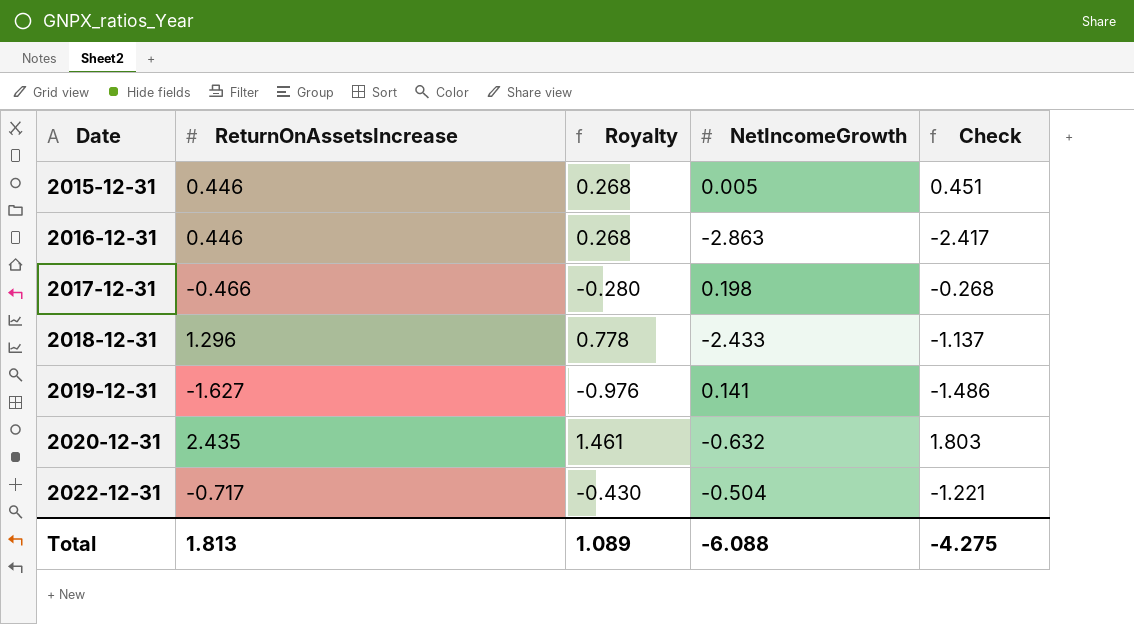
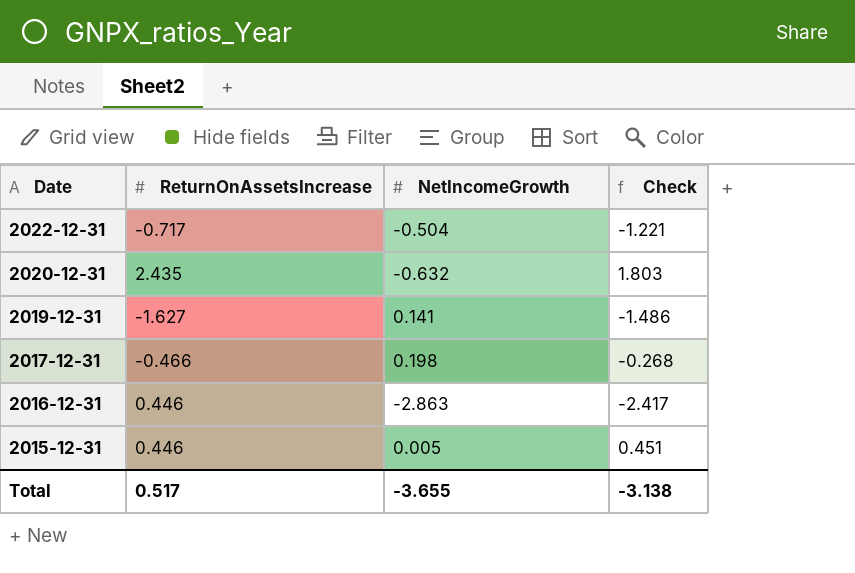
row order: Date ascending -> Date descending
column Royalty | formula: [ReturnOnAssetsIncrease] * 0.6 -> none
row 2018-12-31: 1.296 | 0.778 | -2.433 | -1.137 -> none
Total | ReturnOnAssetsIncrease: 1.813 -> 0.517
Total | NetIncomeGrowth: -6.088 -> -3.655
Total | Check: -4.275 -> -3.138

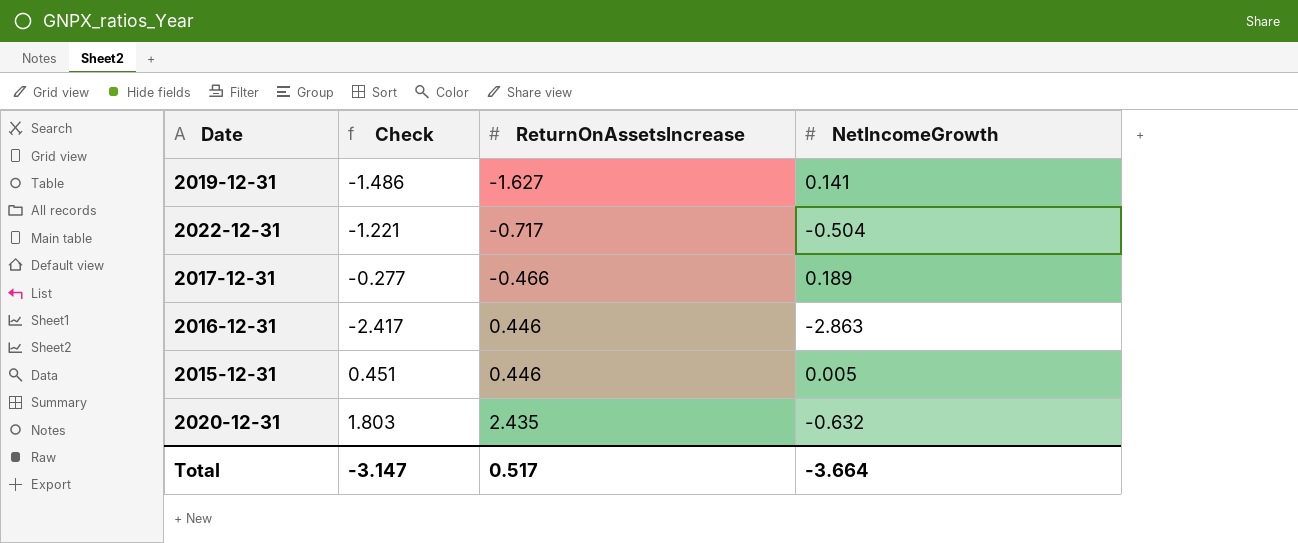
row order: Date descending -> ReturnOnAssetsIncrease ascending
column Check | position: 4 -> 2
2017-12-31 | Check: -0.268 -> -0.277
2017-12-31 | NetIncomeGrowth: 0.198 -> 0.189
Total | Check: -3.138 -> -3.147
Total | NetIncomeGrowth: -3.655 -> -3.664

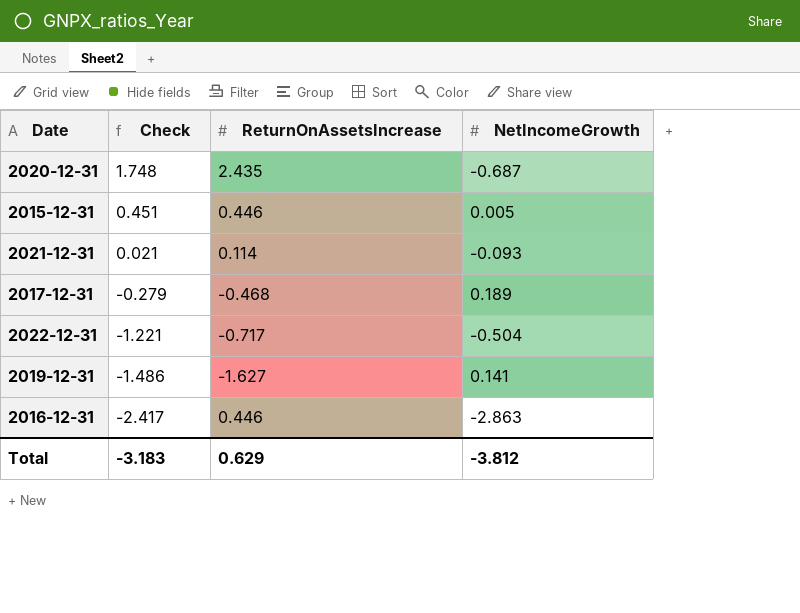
row order: ReturnOnAssetsIncrease ascending -> Check descending
2020-12-31 | Check: 1.803 -> 1.748
2020-12-31 | NetIncomeGrowth: -0.632 -> -0.687
row 2021-12-31: none -> 0.021 | 0.114 | -0.093
2017-12-31 | Check: -0.277 -> -0.279
2017-12-31 | ReturnOnAssetsIncrease: -0.466 -> -0.468
Total | Check: -3.147 -> -3.183
Total | ReturnOnAssetsIncrease: 0.517 -> 0.629
Total | NetIncomeGrowth: -3.664 -> -3.812

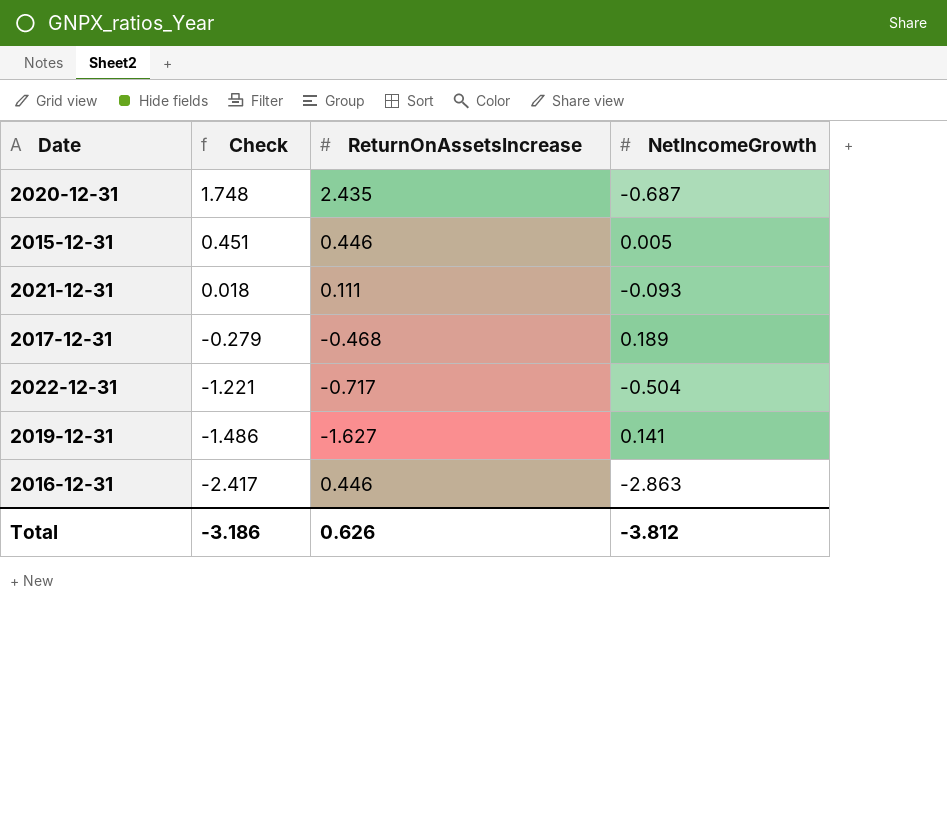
2021-12-31 | Check: 0.021 -> 0.018
2021-12-31 | ReturnOnAssetsIncrease: 0.114 -> 0.111
Total | Check: -3.183 -> -3.186
Total | ReturnOnAssetsIncrease: 0.629 -> 0.626

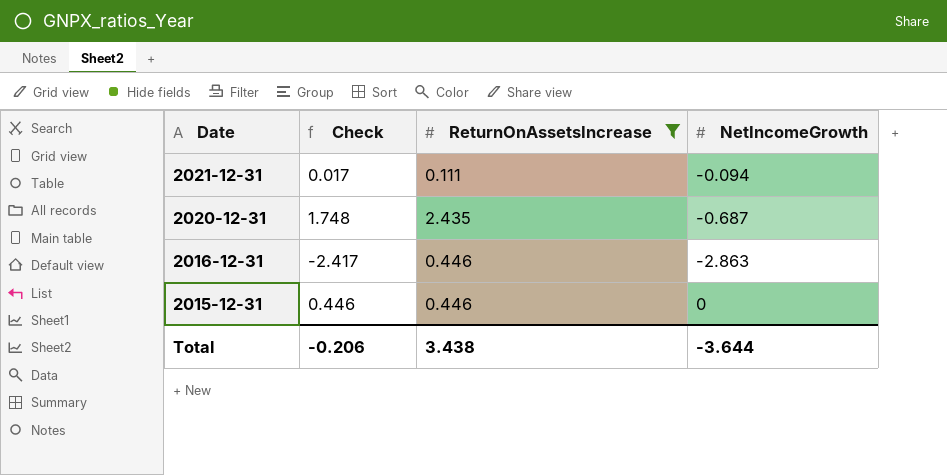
filter: none -> ReturnOnAssetsIncrease >= 0.111
row order: Check descending -> Date descending
2021-12-31 | Check: 0.018 -> 0.017
2021-12-31 | NetIncomeGrowth: -0.093 -> -0.094
2015-12-31 | Check: 0.451 -> 0.446
2015-12-31 | NetIncomeGrowth: 0.005 -> 0
Total | Check: -3.186 -> -0.206
Total | ReturnOnAssetsIncrease: 0.626 -> 3.438
Total | NetIncomeGrowth: -3.812 -> -3.644

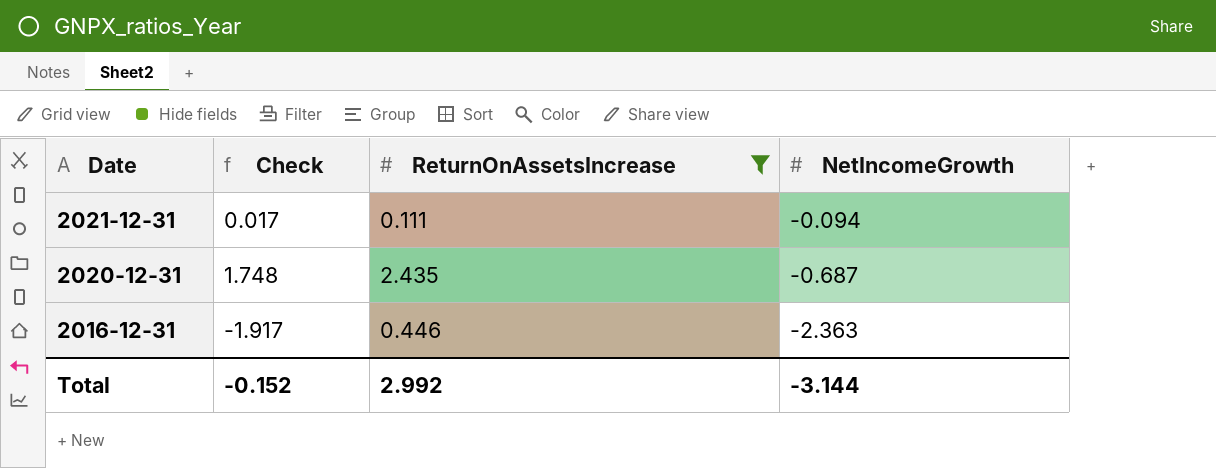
row 2015-12-31: 0.446 | 0.446 | 0 -> none
2016-12-31 | Check: -2.417 -> -1.917
2016-12-31 | NetIncomeGrowth: -2.863 -> -2.363
Total | Check: -0.206 -> -0.152
Total | ReturnOnAssetsIncrease: 3.438 -> 2.992
Total | NetIncomeGrowth: -3.644 -> -3.144

